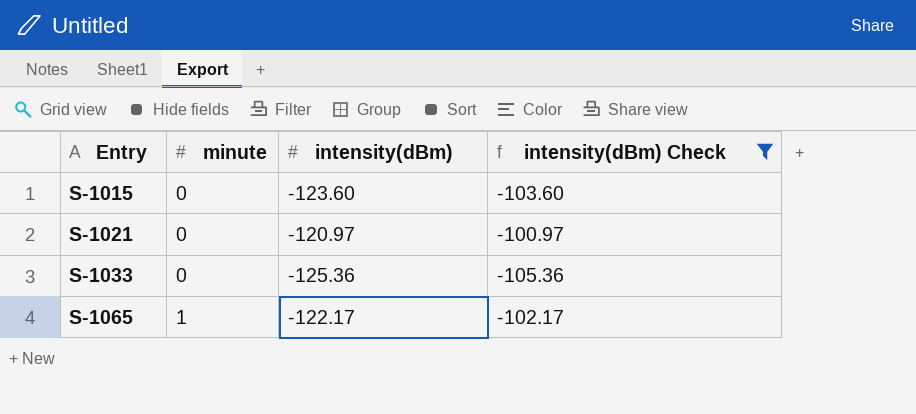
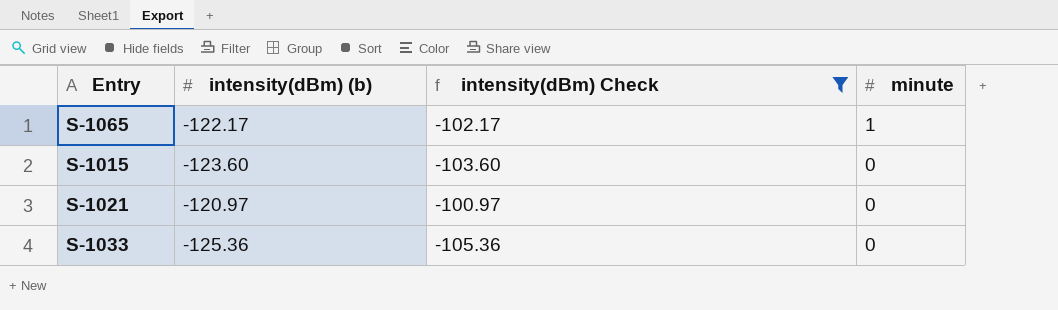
row order: Entry ascending -> minute descending
column name: intensity(dBm) -> intensity(dBm) (b)
column minute | position: 2 -> 4

